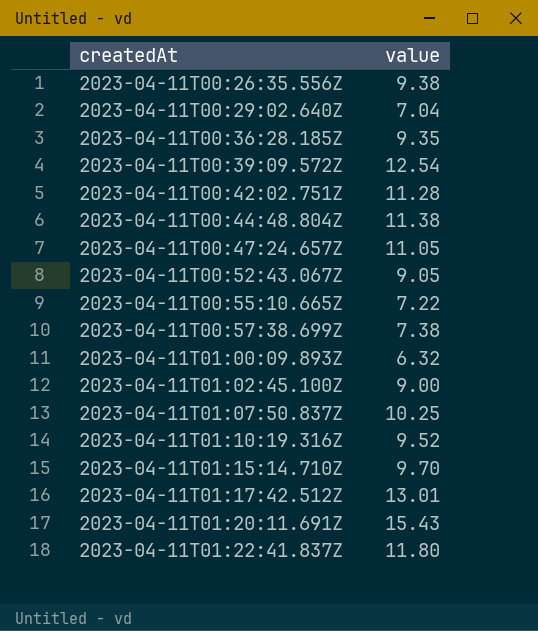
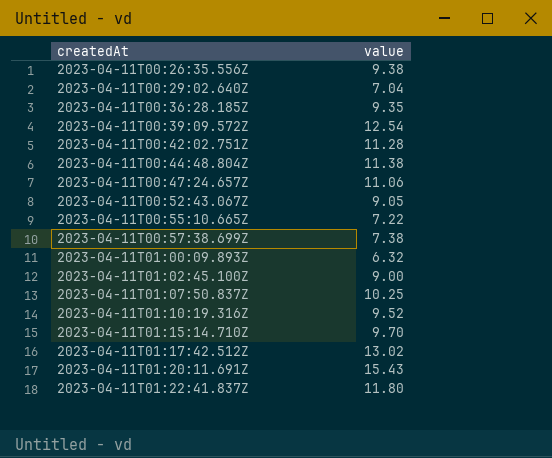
2023-04-11T00:47:24.657Z | value: 11.05 -> 11.06
2023-04-11T01:17:42.512Z | value: 13.01 -> 13.02

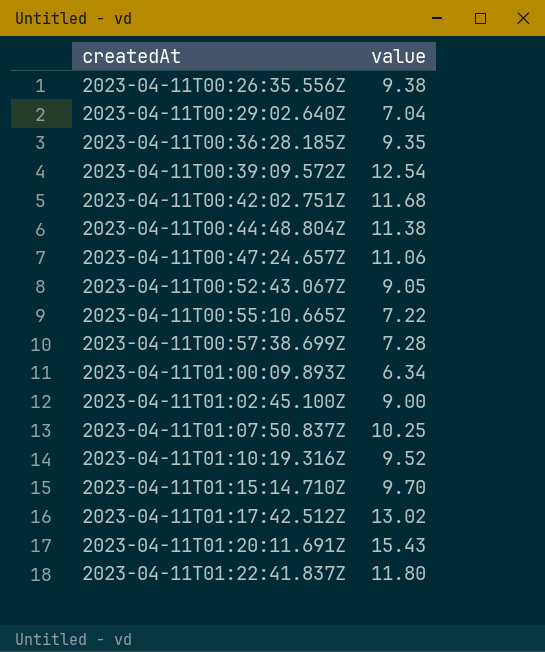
2023-04-11T00:42:02.751Z | value: 11.28 -> 11.68
2023-04-11T00:57:38.699Z | value: 7.38 -> 7.28
2023-04-11T01:00:09.893Z | value: 6.32 -> 6.34

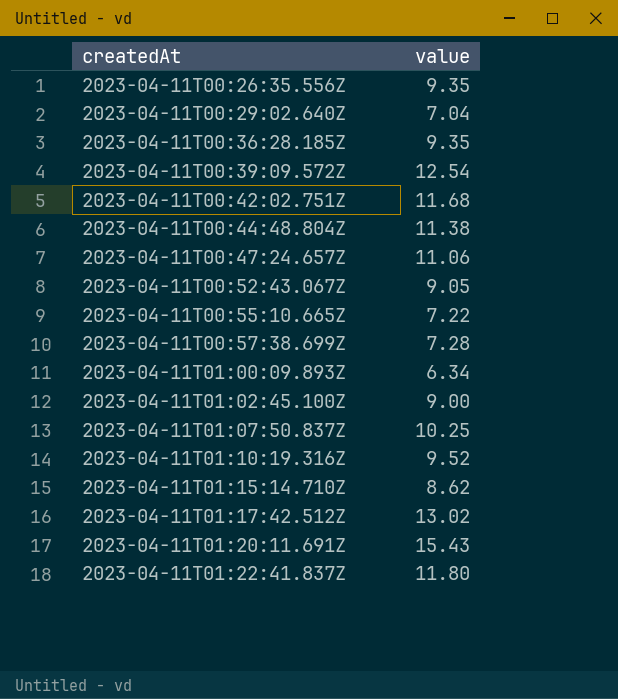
2023-04-11T00:26:35.556Z | value: 9.38 -> 9.35
2023-04-11T01:15:14.710Z | value: 9.70 -> 8.62

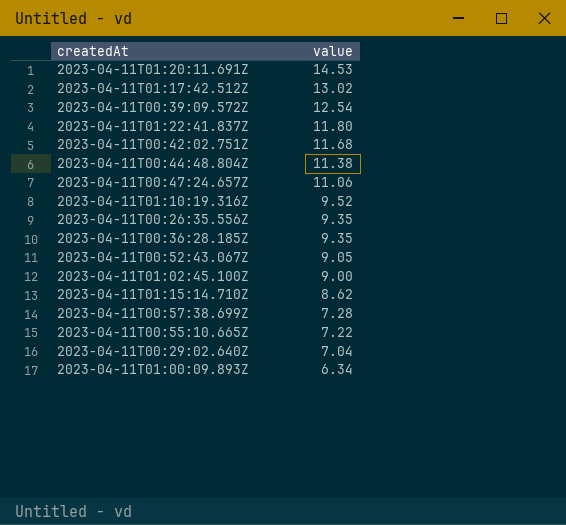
row order: createdAt ascending -> value descending
row 2023-04-11T01:07:50.837Z: 10.25 -> none
2023-04-11T01:20:11.691Z | value: 15.43 -> 14.53

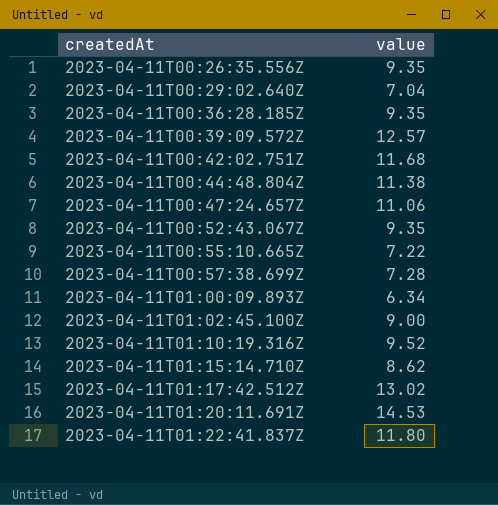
row order: value descending -> createdAt ascending
2023-04-11T00:39:09.572Z | value: 12.54 -> 12.57
2023-04-11T00:52:43.067Z | value: 9.05 -> 9.35

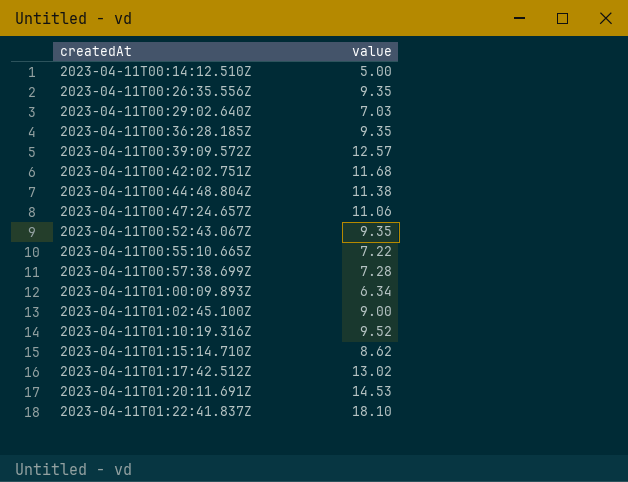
row 2023-04-11T00:14:12.510Z: none -> 5.00
2023-04-11T00:29:02.640Z | value: 7.04 -> 7.03
2023-04-11T01:22:41.837Z | value: 11.80 -> 18.10

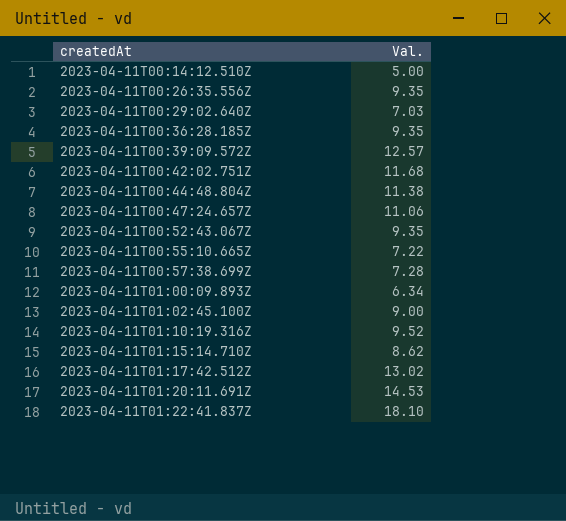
column name: value -> Val.

